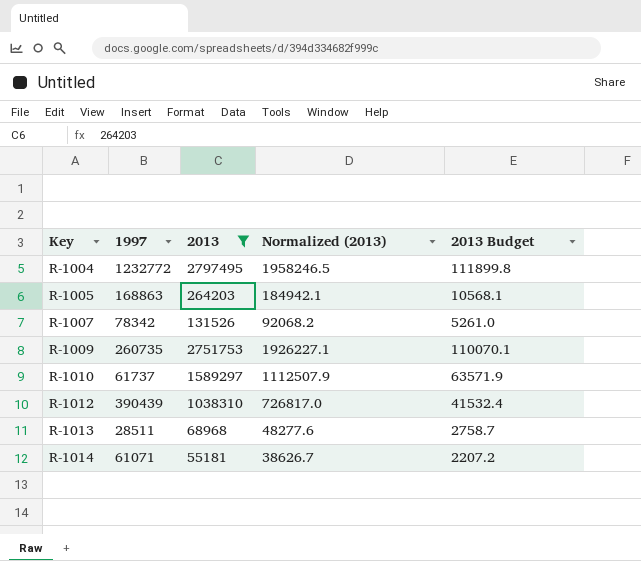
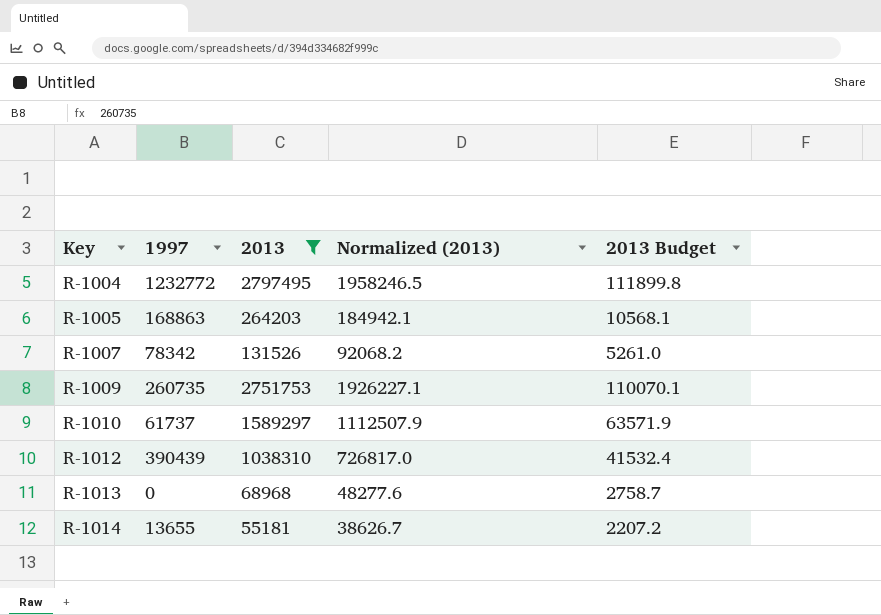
R-1013 | 1997: 28511 -> 0
R-1014 | 1997: 61071 -> 13655

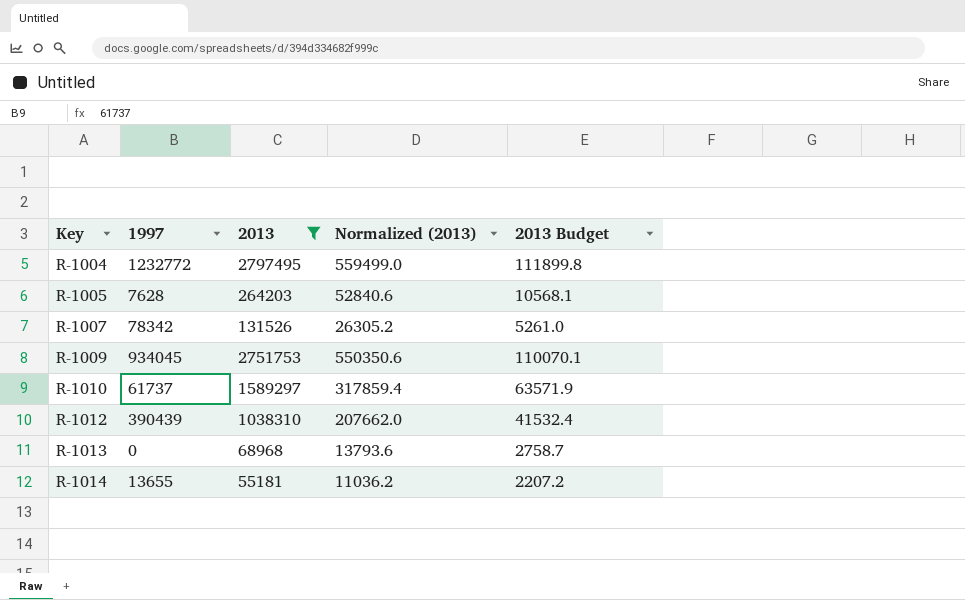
column Normalized (2013) | formula: [2013] * 0.7 -> [2013] * 0.2
R-1005 | 1997: 168863 -> 7628
R-1009 | 1997: 260735 -> 934045

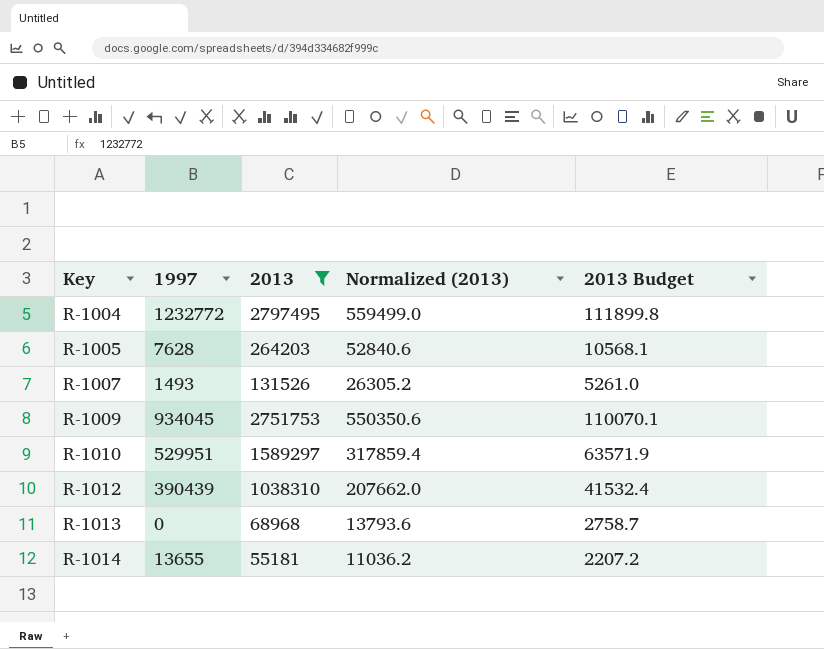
R-1007 | 1997: 78342 -> 1493
R-1010 | 1997: 61737 -> 529951

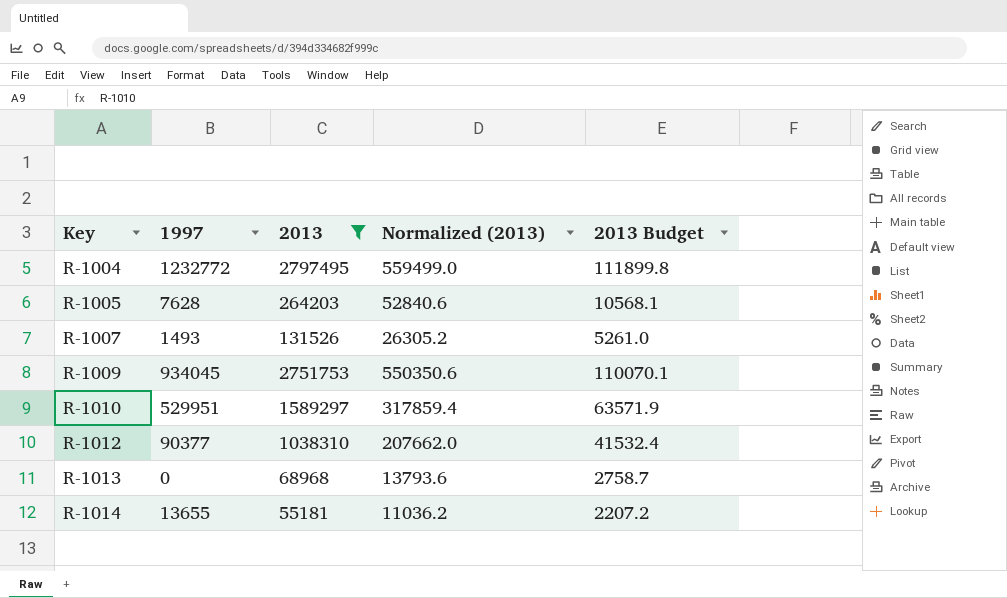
R-1012 | 1997: 390439 -> 90377

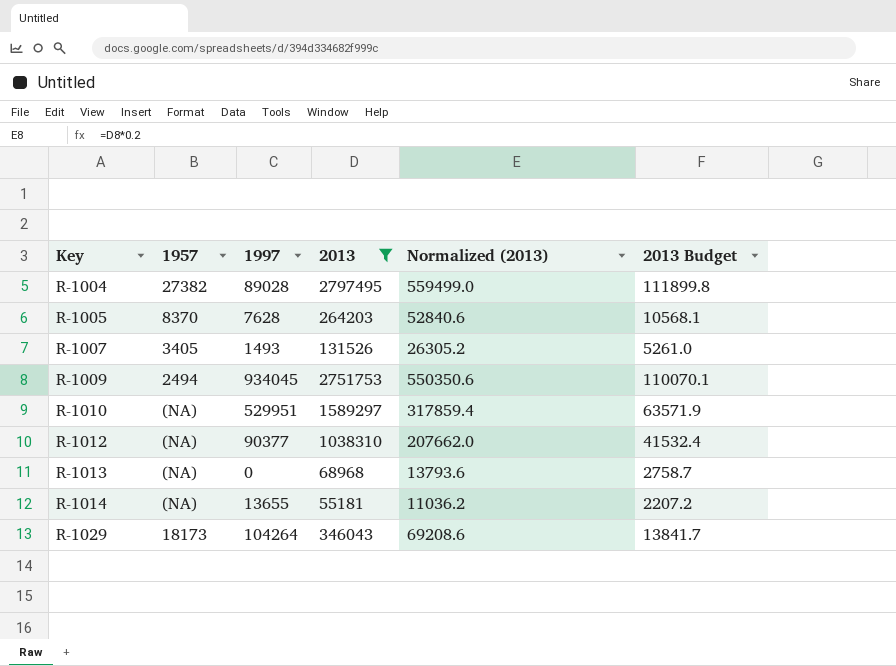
column 1957 | position: none -> 2
R-1004 | 1997: 1232772 -> 89028
row R-1029: none -> 18173 | 104264 | 346043 | 69208.6 | 13841.7

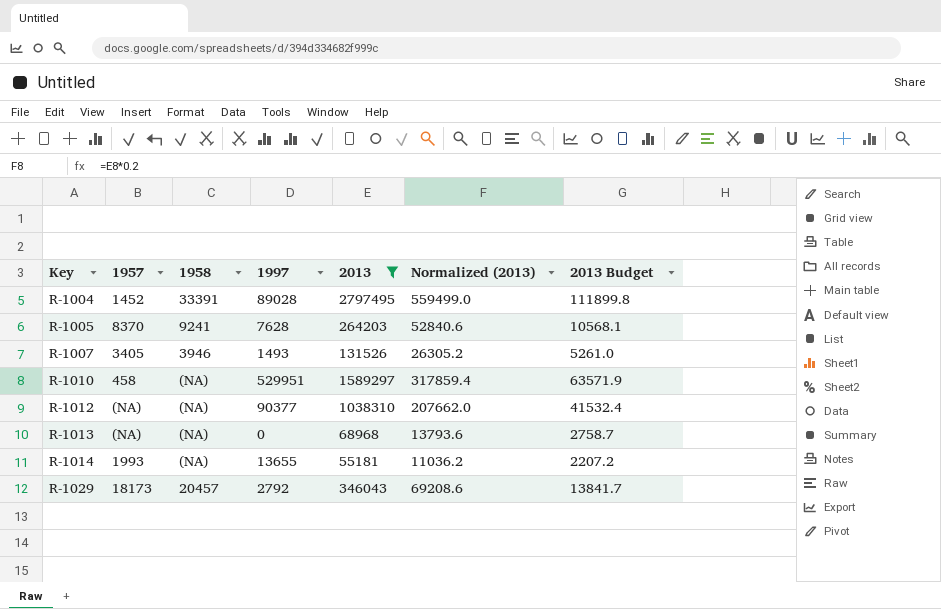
column 1958 | position: none -> 3
row R-1009: 2494 | 934045 | 2751753 | 550350.6 | 110070.1 -> none
R-1004 | 1957: 27382 -> 1452
R-1010 | 1957: (NA) -> 458
R-1014 | 1957: (NA) -> 1993
R-1029 | 1997: 104264 -> 2792

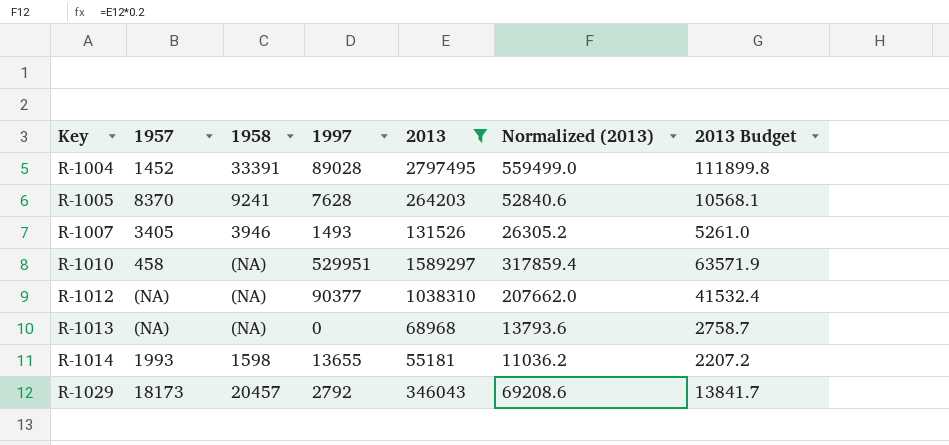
R-1014 | 1958: (NA) -> 1598

